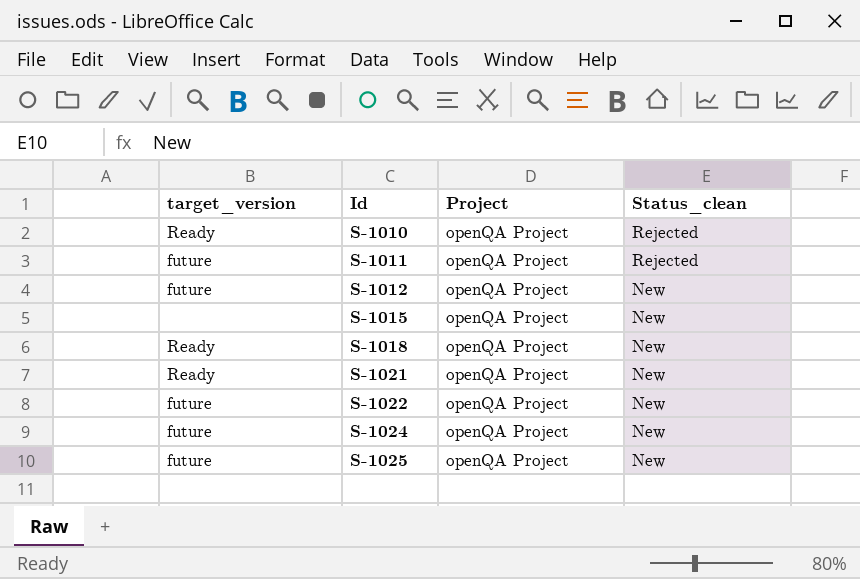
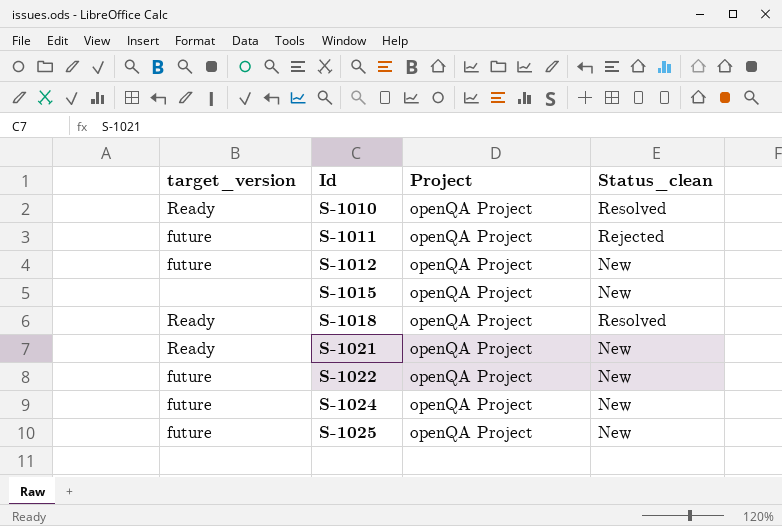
S-1010 | Status_clean: Rejected -> Resolved
S-1018 | Status_clean: New -> Resolved

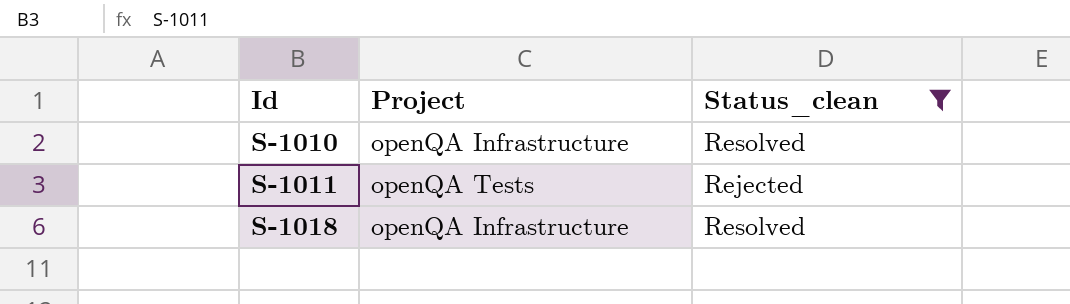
filter: none -> Status_clean != New
column target_version | position: 1 -> none
S-1010 | Project: openQA Project -> openQA Infrastructure
S-1011 | Project: openQA Project -> openQA Tests
S-1018 | Project: openQA Project -> openQA Infrastructure

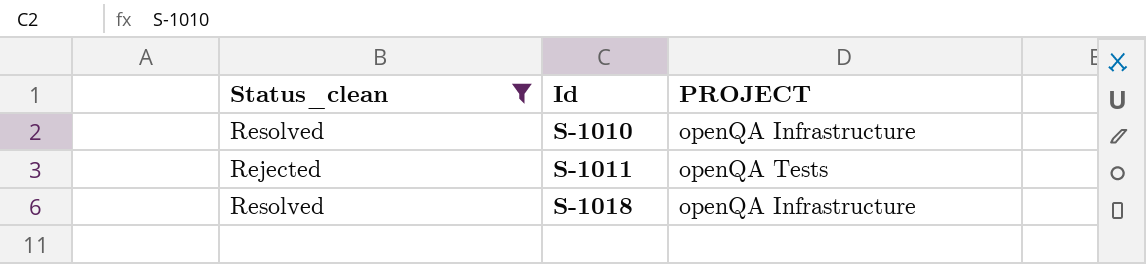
column Status_clean | position: 3 -> 1
column name: Project -> PROJECT

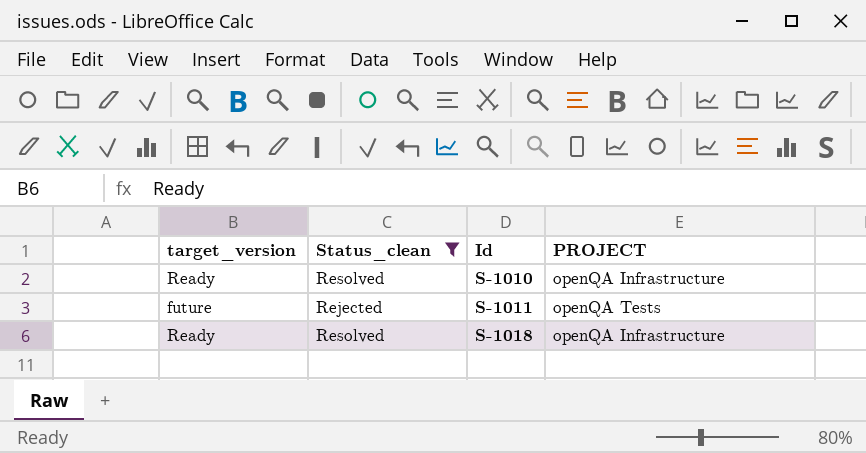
column target_version | position: none -> 1

